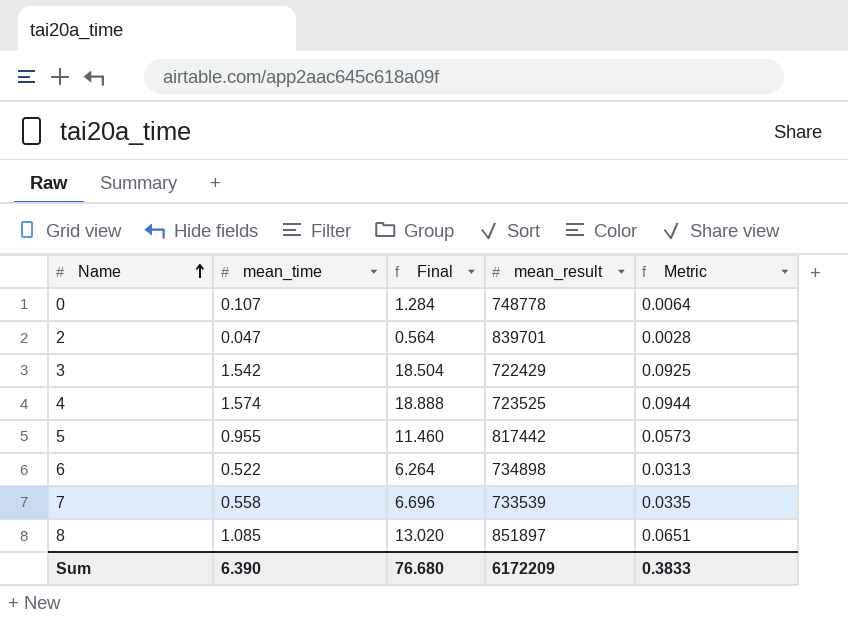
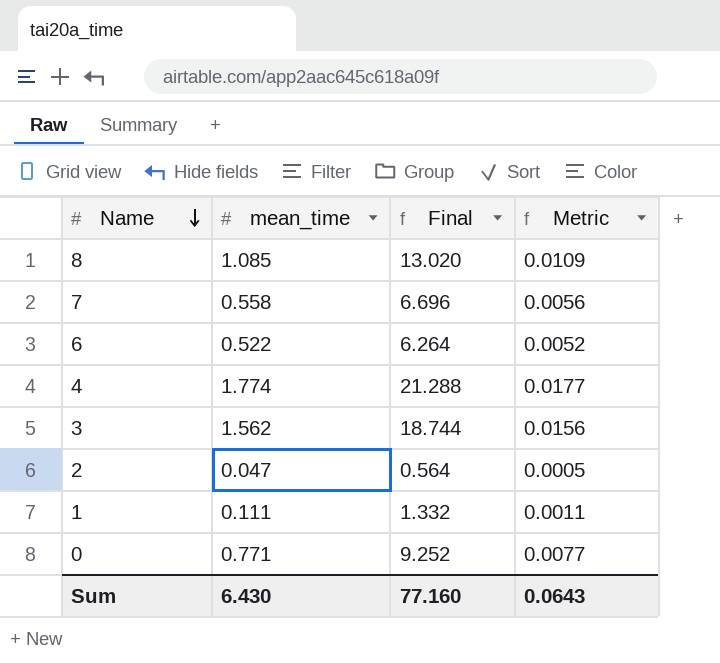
row order: Name ascending -> Name descending
column mean_result | position: 4 -> none
column Metric | formula: [mean_time] * 0.06 -> [mean_time] * 0.01
row 5: 0.955 | 11.460 | 817442 | 0.0573 -> none
4 | mean_time: 1.574 -> 1.774
4 | Final: 18.888 -> 21.288
3 | mean_time: 1.542 -> 1.562
3 | Final: 18.504 -> 18.744
row 1: none -> 0.111 | 1.332 | 0.0011
0 | mean_time: 0.107 -> 0.771
0 | Final: 1.284 -> 9.252
Sum | mean_time: 6.390 -> 6.430
Sum | Final: 76.680 -> 77.160
Sum | Metric: 0.3833 -> 0.0643

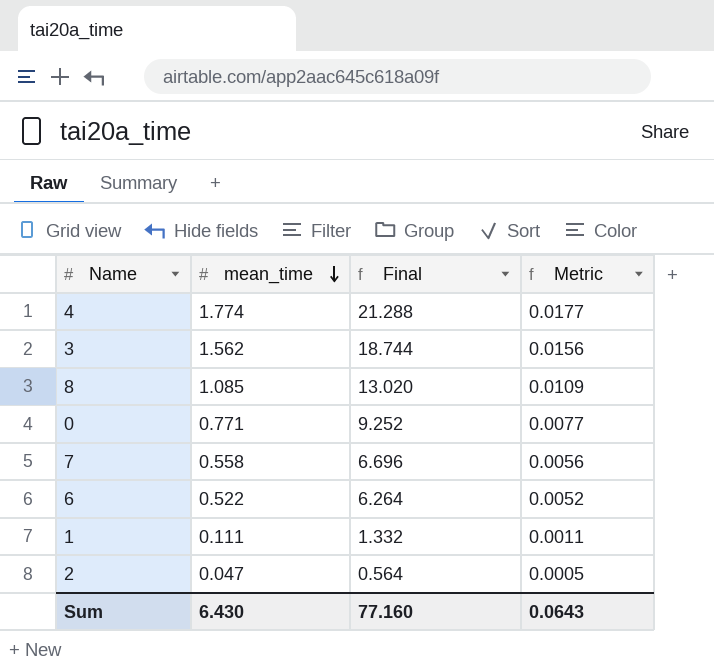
row order: Name descending -> mean_time descending

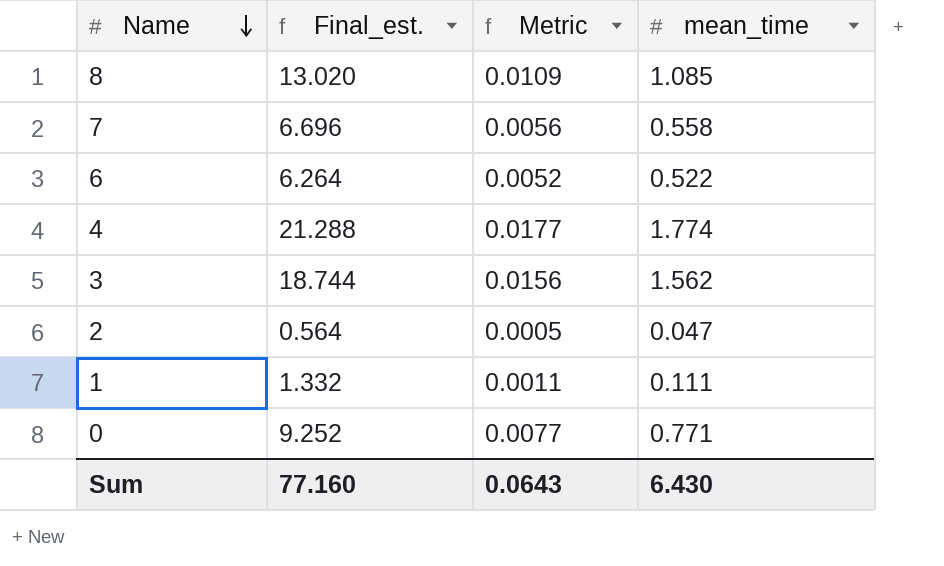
row order: mean_time descending -> Name descending
column name: Final -> Final_est.
column mean_time | position: 2 -> 4

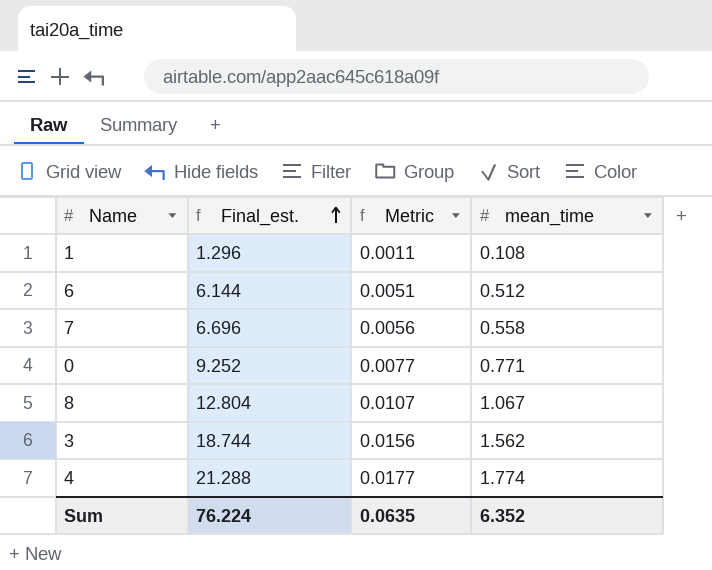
row order: Name descending -> Final_est. ascending
row 2: 0.564 | 0.0005 | 0.047 -> none
1 | Final_est.: 1.332 -> 1.296
1 | mean_time: 0.111 -> 0.108
6 | Final_est.: 6.264 -> 6.144
6 | Metric: 0.0052 -> 0.0051
6 | mean_time: 0.522 -> 0.512
8 | Final_est.: 13.020 -> 12.804
8 | Metric: 0.0109 -> 0.0107
8 | mean_time: 1.085 -> 1.067
Sum | Final_est.: 77.160 -> 76.224
Sum | Metric: 0.0643 -> 0.0635
Sum | mean_time: 6.430 -> 6.352

